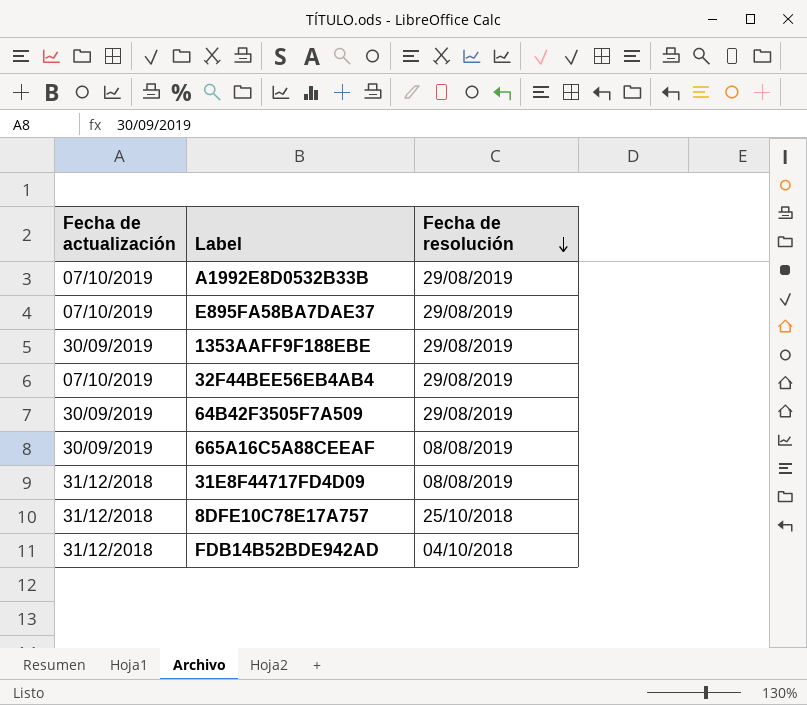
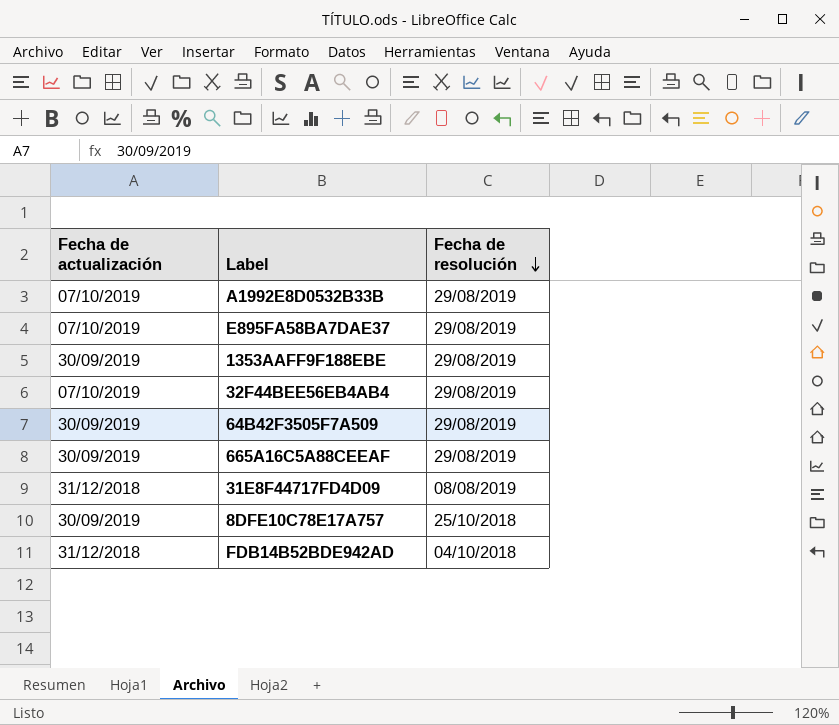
665A16C5A88CEEAF | Fecha de resolución: 08/08/2019 -> 29/08/2019
8DFE10C78E17A757 | Fecha de actualización: 31/12/2018 -> 30/09/2019

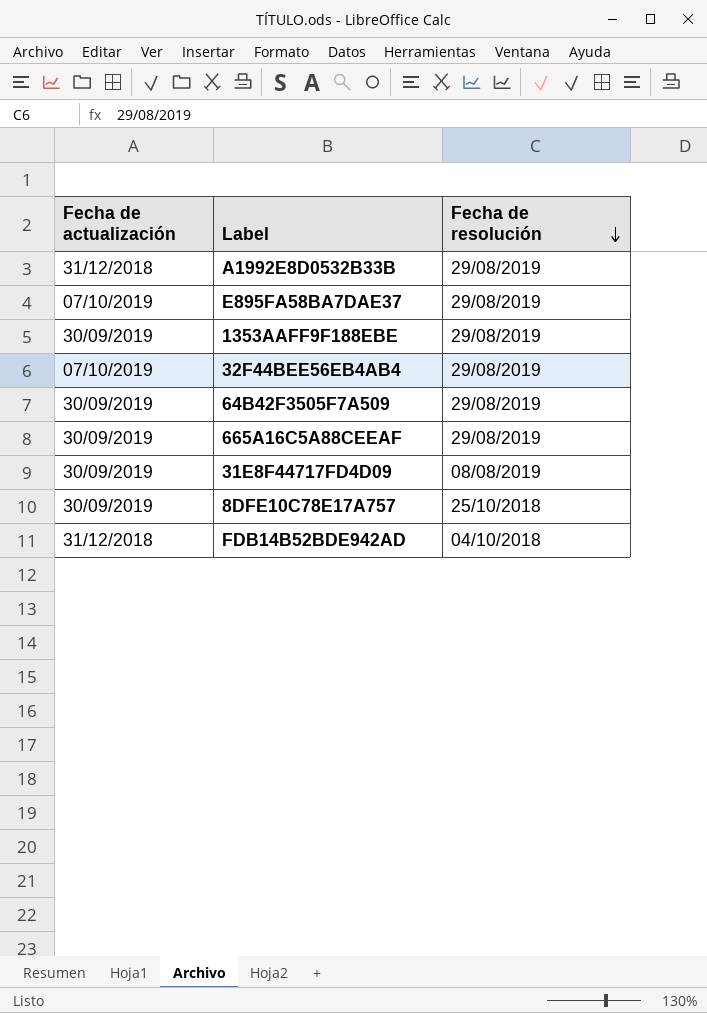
A1992E8D0532B33B | Fecha de actualización: 07/10/2019 -> 31/12/2018
31E8F44717FD4D09 | Fecha de actualización: 31/12/2018 -> 30/09/2019

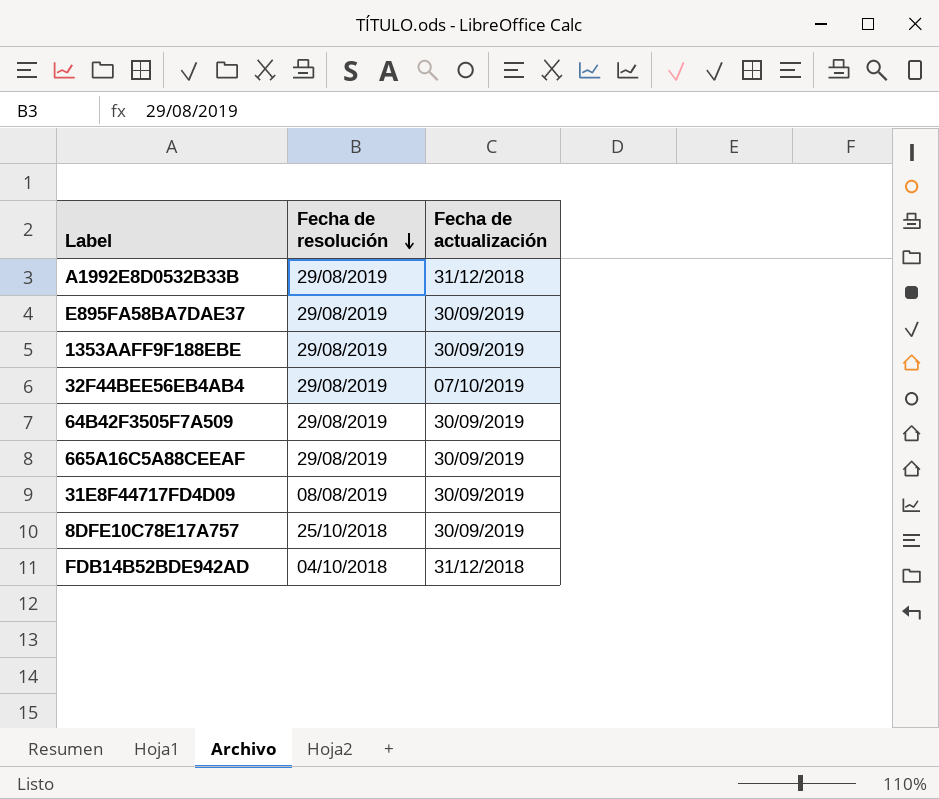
column Fecha de actualización | position: 1 -> 3
E895FA58BA7DAE37 | Fecha de actualización: 07/10/2019 -> 30/09/2019

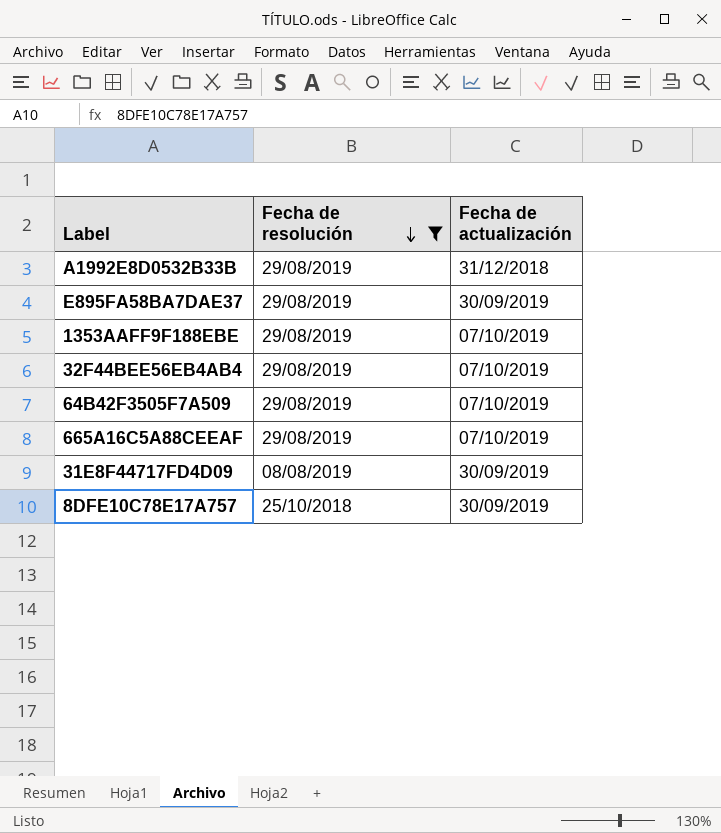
filter: none -> Fecha de resolución != 04/10/2018
1353AAFF9F188EBE | Fecha de actualización: 30/09/2019 -> 07/10/2019
64B42F3505F7A509 | Fecha de actualización: 30/09/2019 -> 07/10/2019
665A16C5A88CEEAF | Fecha de actualización: 30/09/2019 -> 07/10/2019

